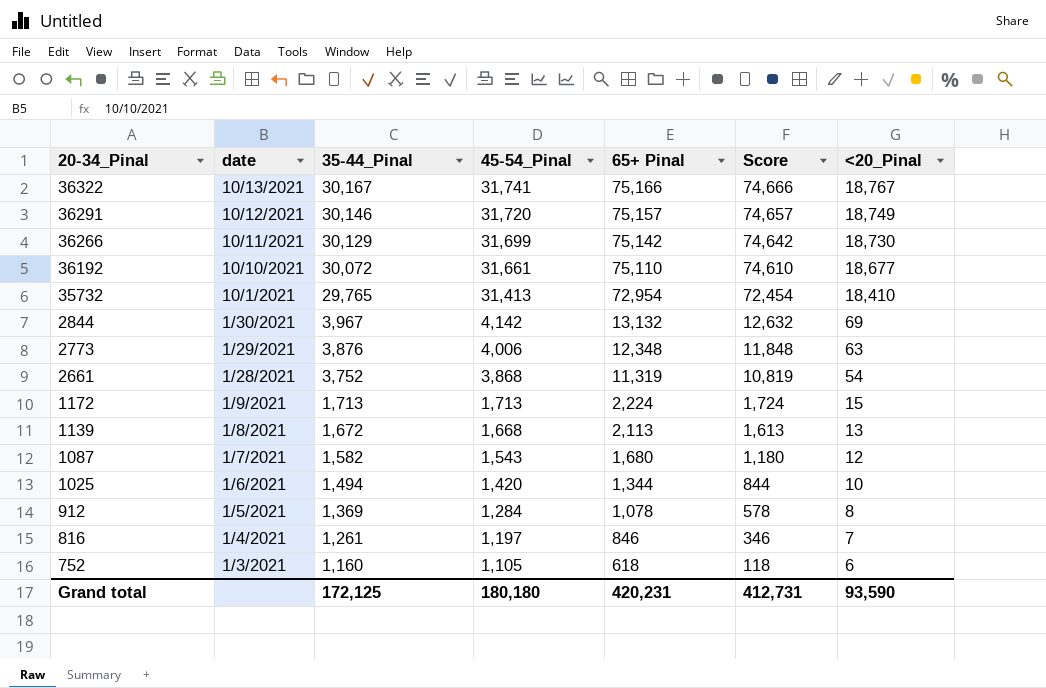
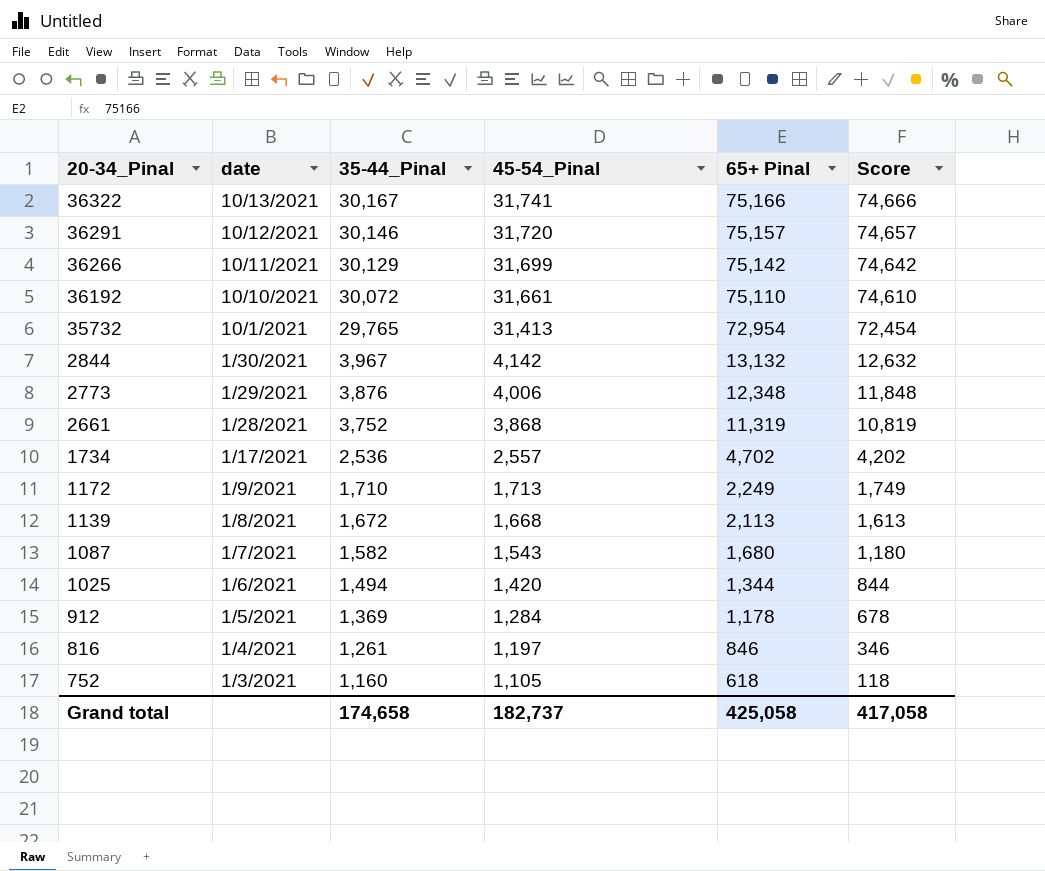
column <20_Pinal | position: 7 -> none
row 1734: none -> 1/17/2021 | 2,536 | 2,557 | 4,702 | 4,202
1172 | 35-44_Pinal: 1,713 -> 1,710
1172 | 65+ Pinal: 2,224 -> 2,249
1172 | Score: 1,724 -> 1,749
912 | 65+ Pinal: 1,078 -> 1,178
912 | Score: 578 -> 678
Grand total | 35-44_Pinal: 172,125 -> 174,658
Grand total | 45-54_Pinal: 180,180 -> 182,737
Grand total | 65+ Pinal: 420,231 -> 425,058
Grand total | Score: 412,731 -> 417,058

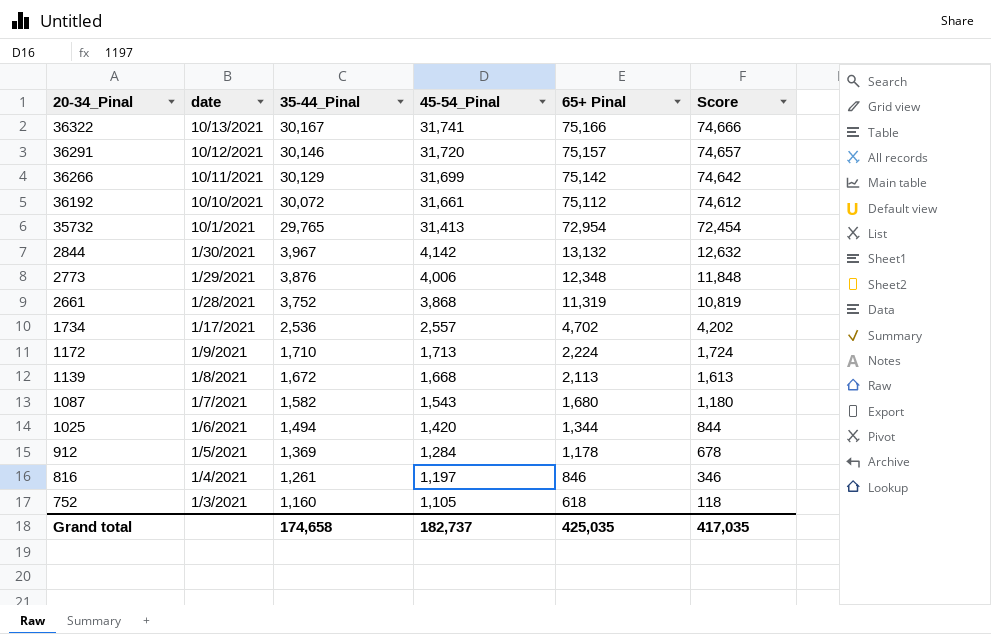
36192 | 65+ Pinal: 75,110 -> 75,112
36192 | Score: 74,610 -> 74,612
1172 | 65+ Pinal: 2,249 -> 2,224
1172 | Score: 1,749 -> 1,724
Grand total | 65+ Pinal: 425,058 -> 425,035
Grand total | Score: 417,058 -> 417,035

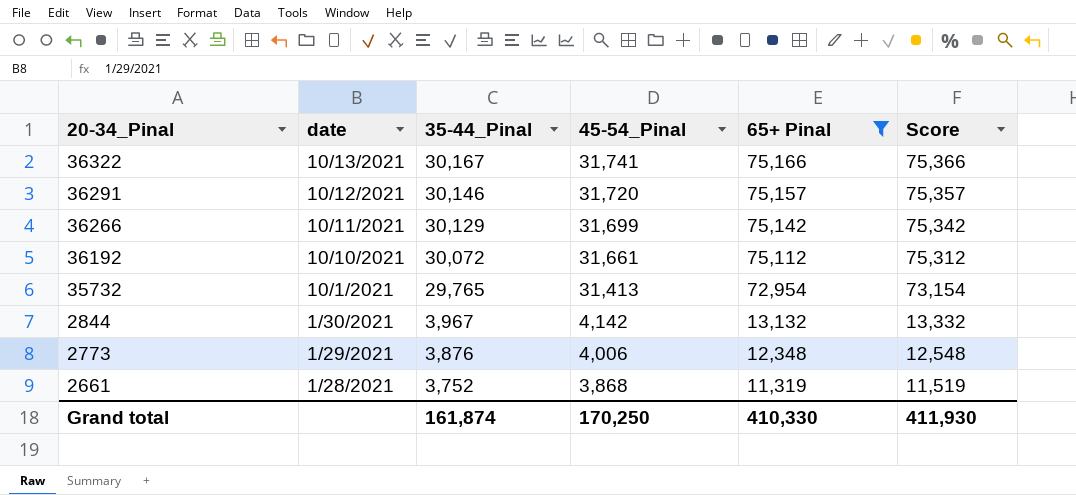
filter: none -> 65+ Pinal >= 11,319
column Score | formula: [65+ Pinal] - 500 -> [65+ Pinal] + 200
Grand total | 35-44_Pinal: 174,658 -> 161,874
Grand total | 45-54_Pinal: 182,737 -> 170,250
Grand total | 65+ Pinal: 425,035 -> 410,330
Grand total | Score: 417,035 -> 411,930

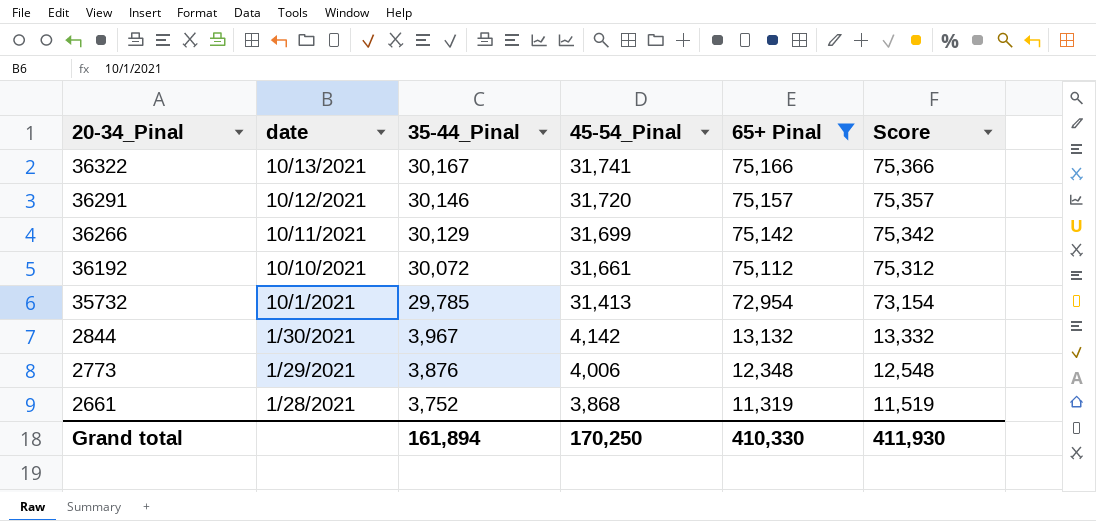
35732 | 35-44_Pinal: 29,765 -> 29,785
Grand total | 35-44_Pinal: 161,874 -> 161,894

